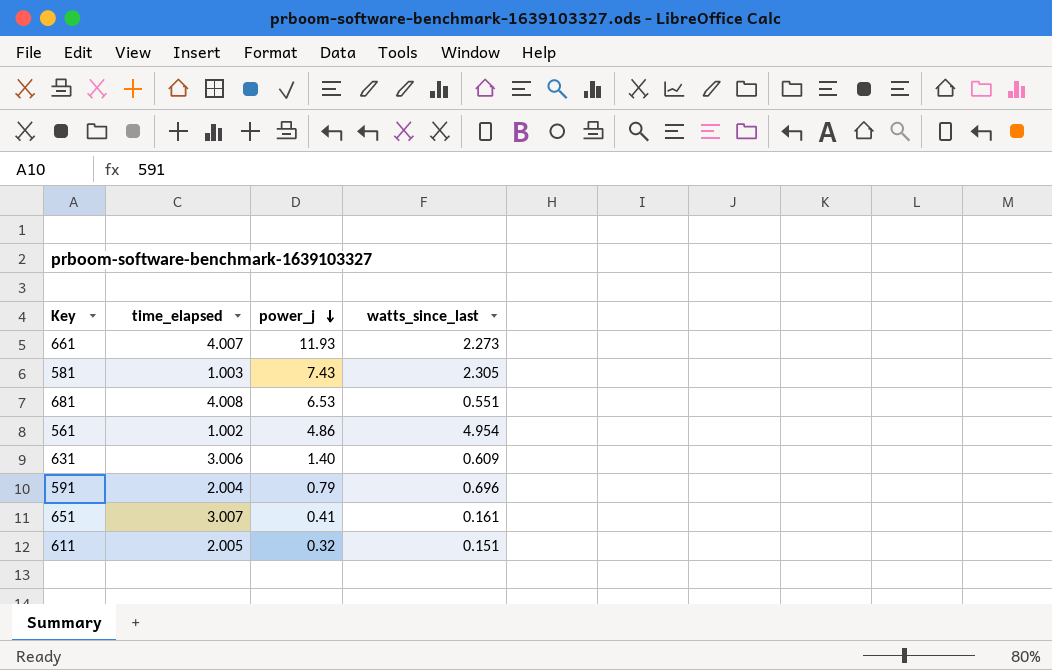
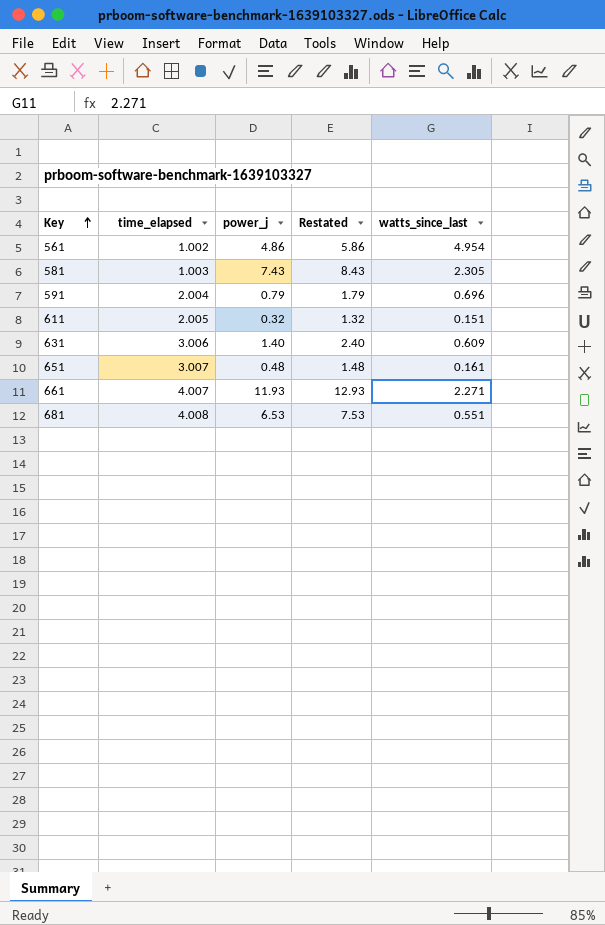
row order: power_j descending -> Key ascending
column Restated | formula: none -> [power_j] + 1
651 | power_j: 0.41 -> 0.48
661 | watts_since_last: 2.273 -> 2.271

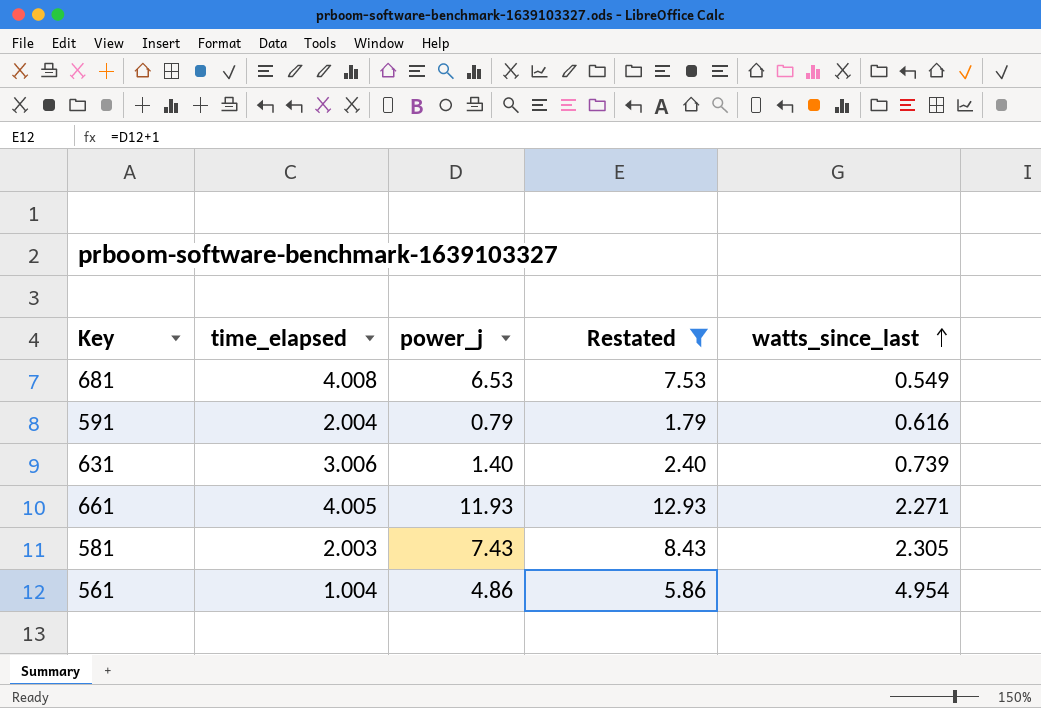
filter: none -> Restated >= 1.79
row order: Key ascending -> watts_since_last ascending
681 | watts_since_last: 0.551 -> 0.549
591 | watts_since_last: 0.696 -> 0.616
631 | watts_since_last: 0.609 -> 0.739
661 | time_elapsed: 4.007 -> 4.005
581 | time_elapsed: 1.003 -> 2.003
561 | time_elapsed: 1.002 -> 1.004

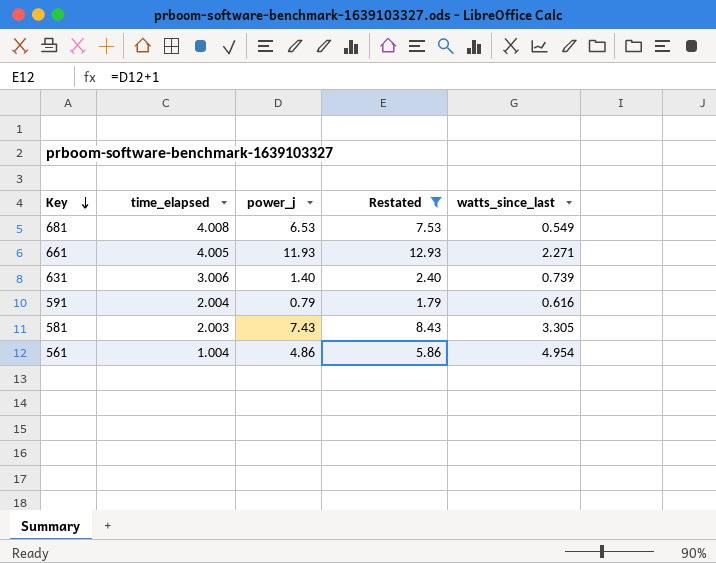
row order: watts_since_last ascending -> Key descending
581 | watts_since_last: 2.305 -> 3.305

